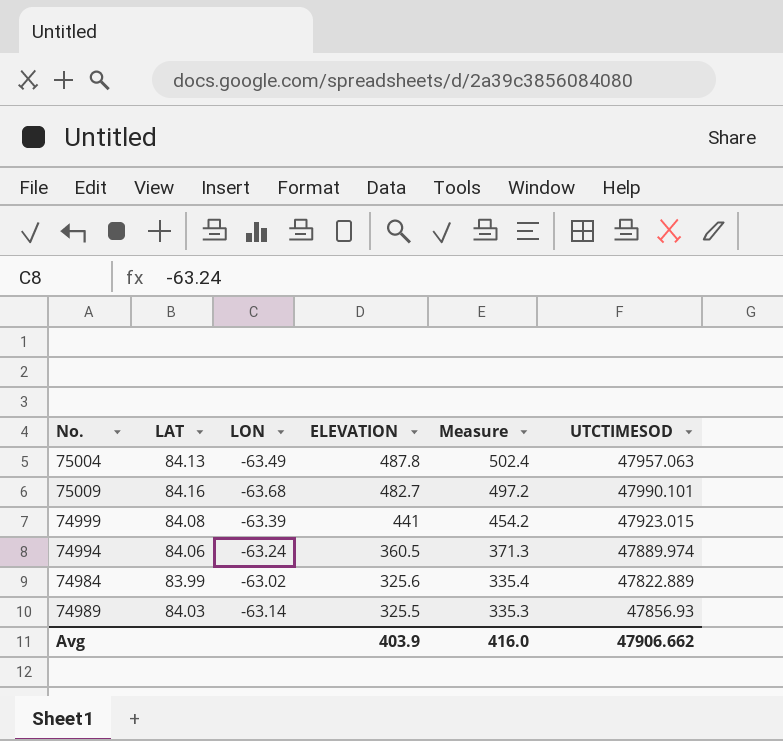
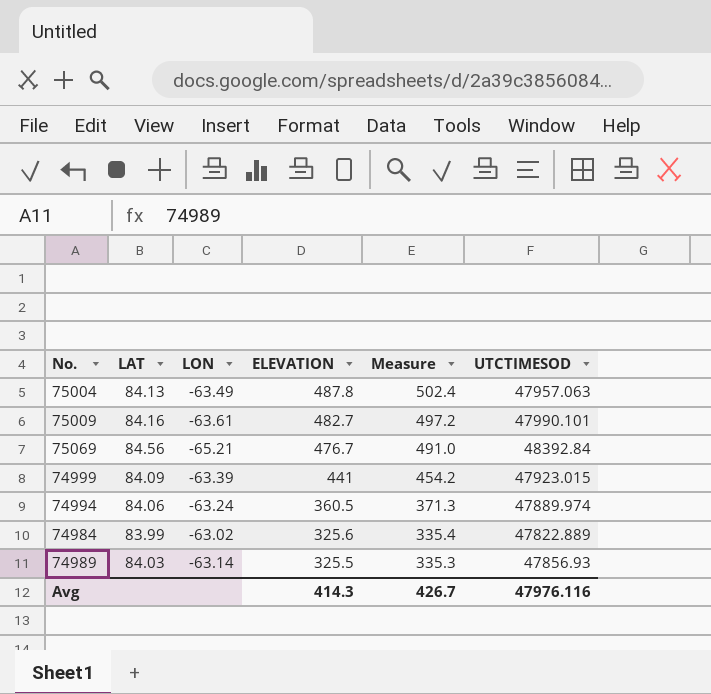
75009 | LON: -63.68 -> -63.61
row 75069: none -> 84.56 | -65.21 | 476.7 | 491.0 | 48392.84
74999 | LAT: 84.08 -> 84.09
Avg | ELEVATION: 403.9 -> 414.3
Avg | Measure: 416.0 -> 426.7
Avg | UTCTIMESOD: 47906.662 -> 47976.116

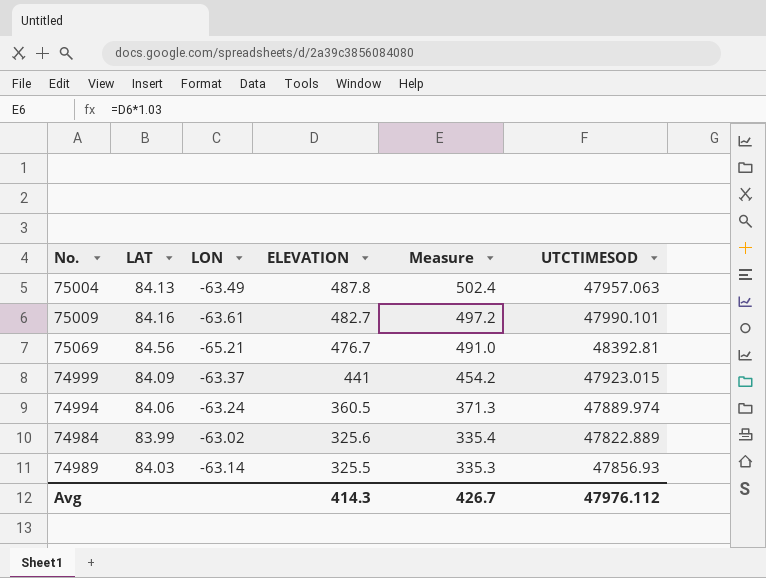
75069 | UTCTIMESOD: 48392.84 -> 48392.81
74999 | LON: -63.39 -> -63.37
Avg | UTCTIMESOD: 47976.116 -> 47976.112

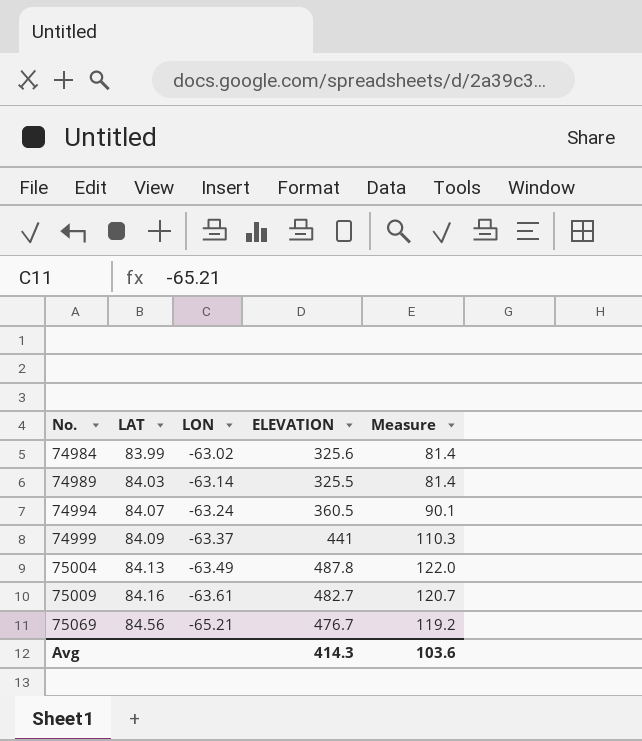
row order: ELEVATION descending -> No. ascending
column UTCTIMESOD | position: 6 -> none
column Measure | formula: [ELEVATION] * 1.03 -> [ELEVATION] * 0.25
74994 | LAT: 84.06 -> 84.07
Avg | Measure: 426.7 -> 103.6

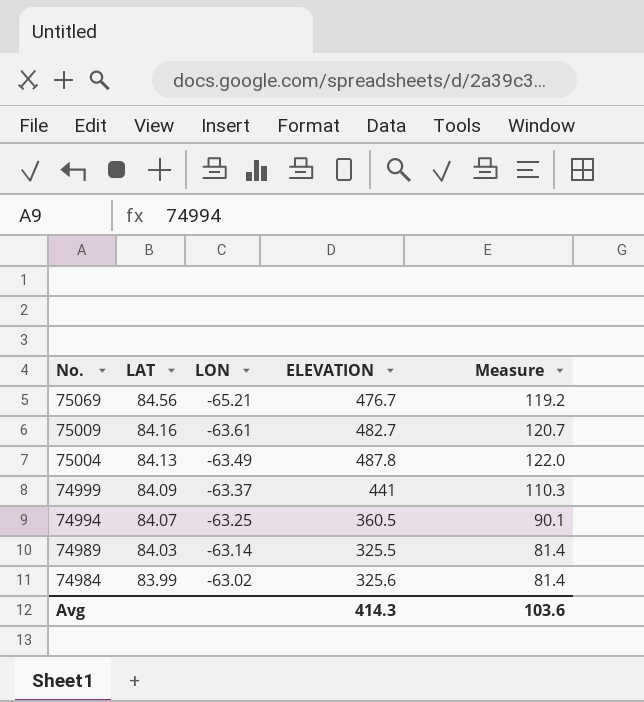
row order: No. ascending -> No. descending
74994 | LON: -63.24 -> -63.25

